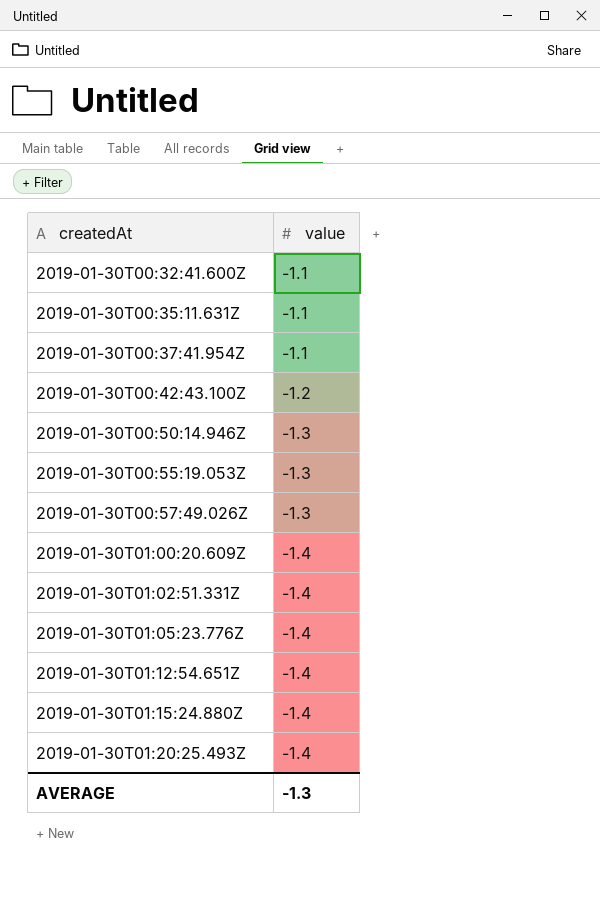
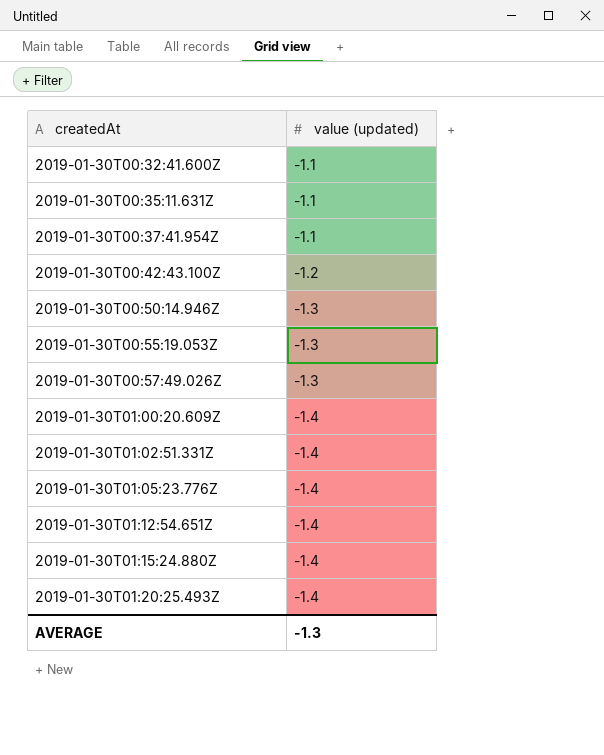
column name: value -> value (updated)

